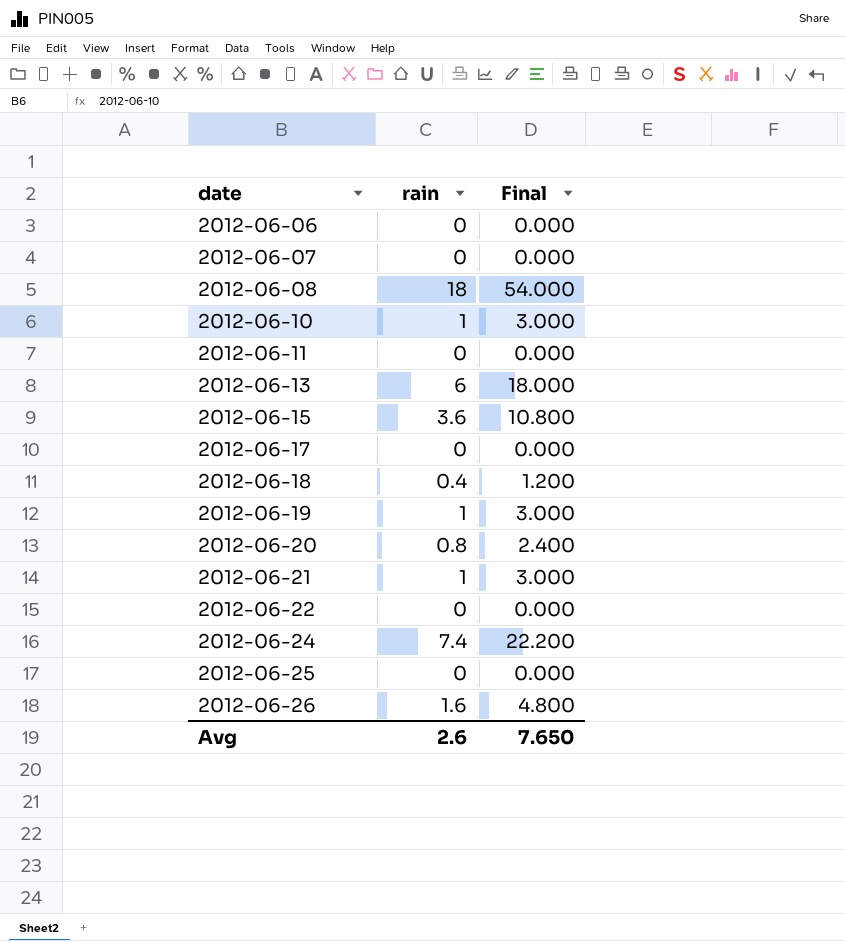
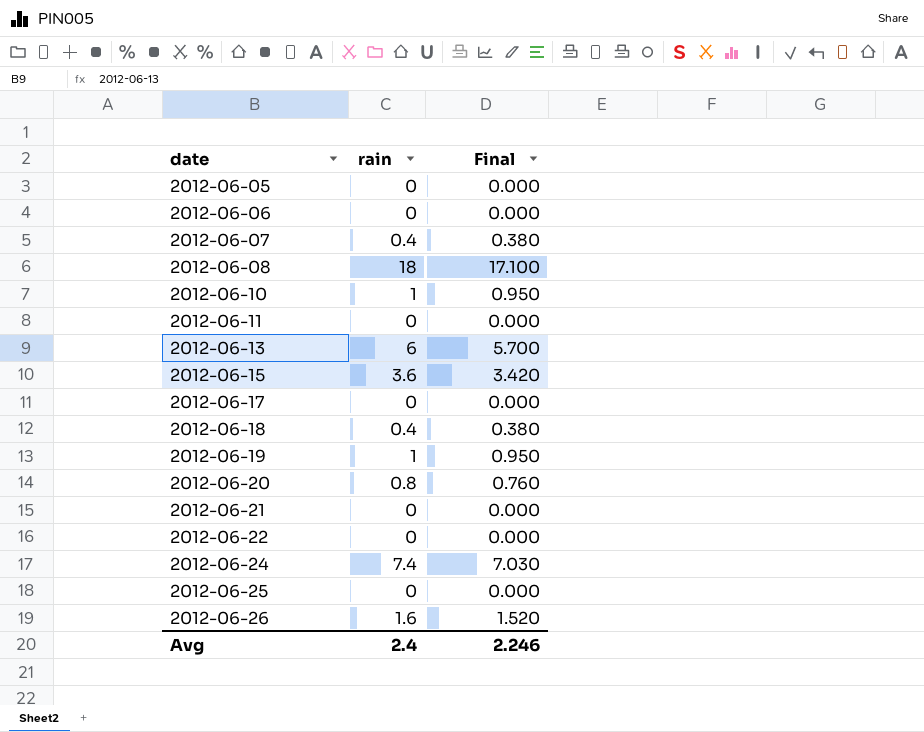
column Final | formula: [rain] * 3 -> [rain] * 0.95
row 2012-06-05: none -> 0 | 0.000
2012-06-07 | rain: 0 -> 0.4
2012-06-21 | rain: 1 -> 0
Avg | rain: 2.6 -> 2.4
Avg | Final: 7.650 -> 2.246

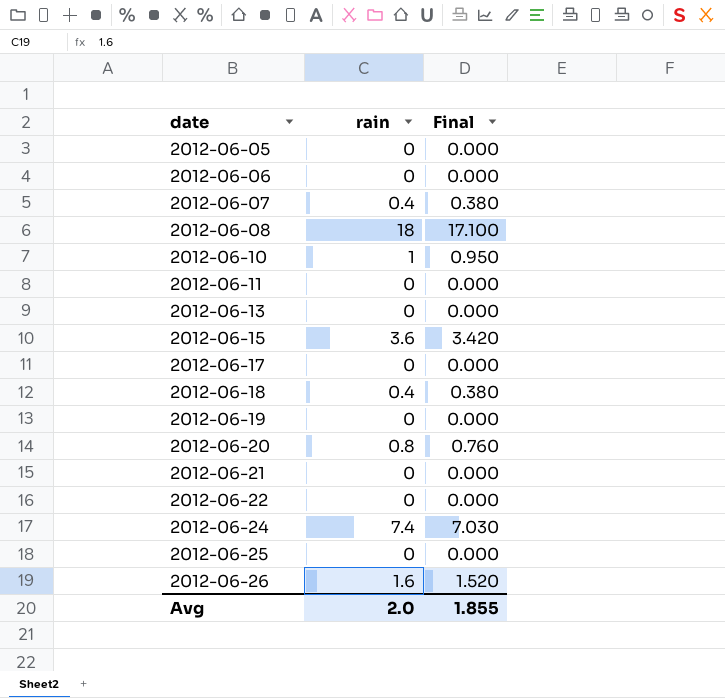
2012-06-13 | rain: 6 -> 0
2012-06-13 | Final: 5.700 -> 0.000
2012-06-19 | rain: 1 -> 0
2012-06-19 | Final: 0.950 -> 0.000
Avg | rain: 2.4 -> 2.0
Avg | Final: 2.246 -> 1.855

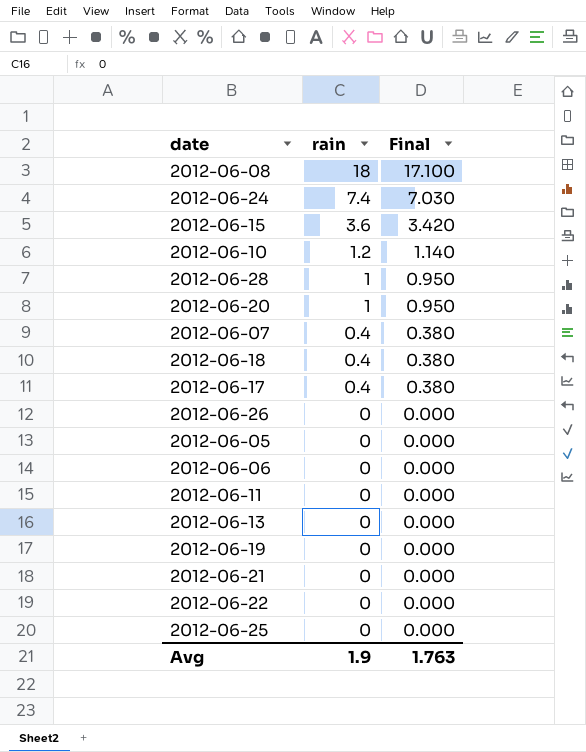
row order: date ascending -> rain descending
2012-06-10 | rain: 1 -> 1.2
2012-06-10 | Final: 0.950 -> 1.140
row 2012-06-28: none -> 1 | 0.950
2012-06-20 | rain: 0.8 -> 1
2012-06-20 | Final: 0.760 -> 0.950
2012-06-17 | rain: 0 -> 0.4
2012-06-17 | Final: 0.000 -> 0.380
2012-06-26 | rain: 1.6 -> 0
2012-06-26 | Final: 1.520 -> 0.000
Avg | rain: 2.0 -> 1.9
Avg | Final: 1.855 -> 1.763

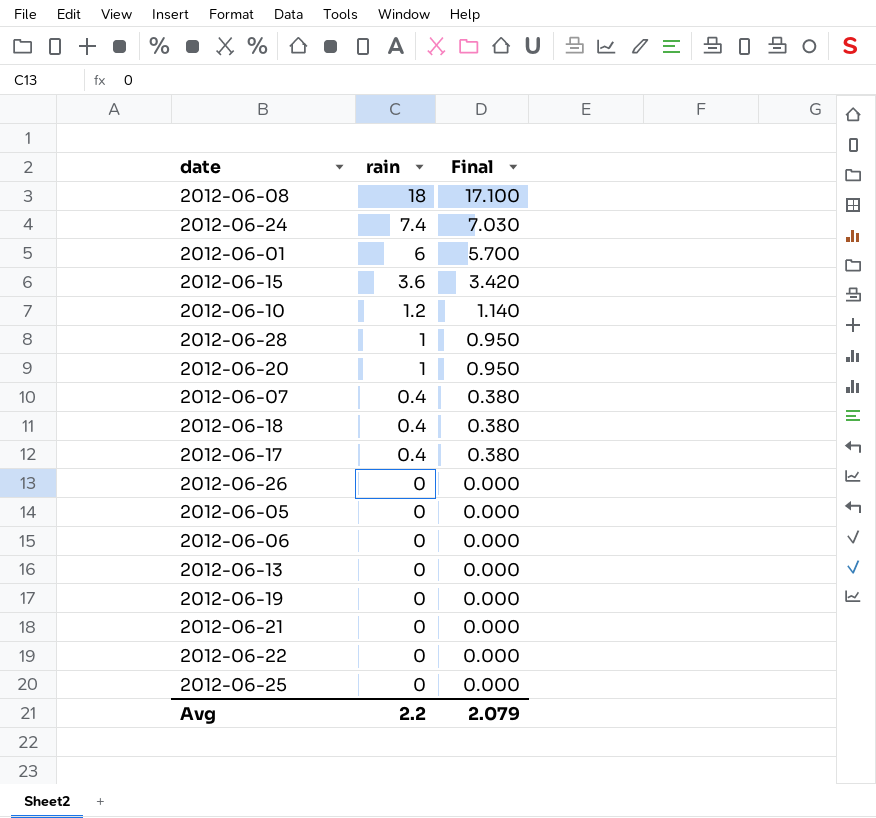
row 2012-06-11: 0 | 0.000 -> none
row 2012-06-01: none -> 6 | 5.700
Avg | rain: 1.9 -> 2.2
Avg | Final: 1.763 -> 2.079

